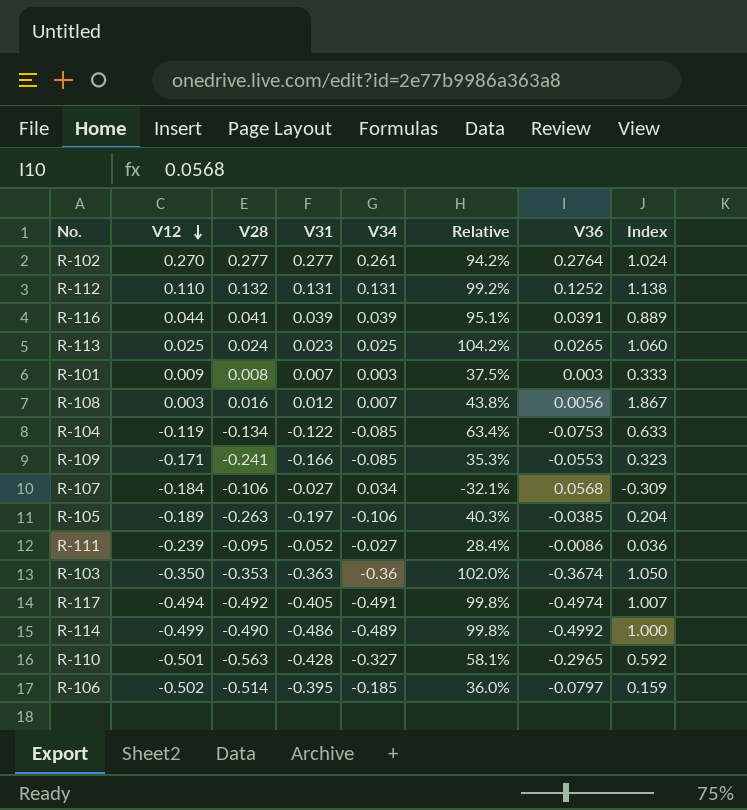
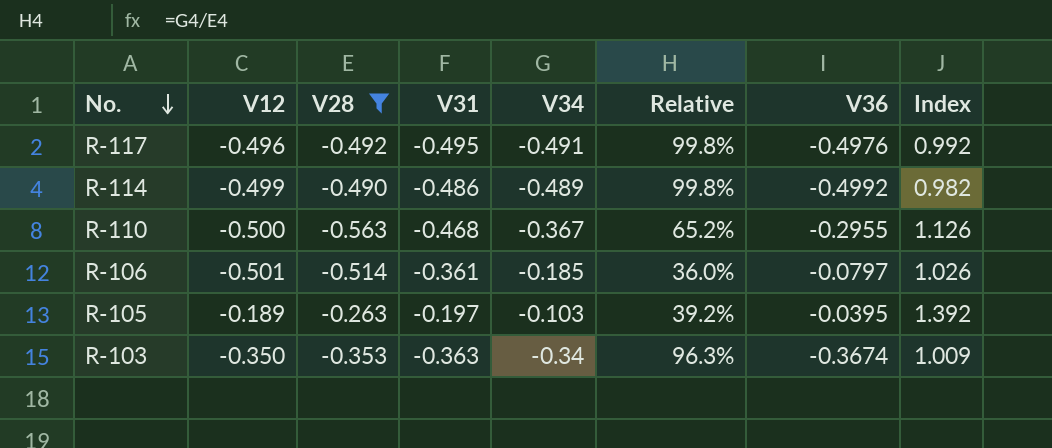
filter: none -> V28 <= -0.263
row order: V12 descending -> No. descending
column Index | formula: [V36] / [V12] -> [V28] / [V12]
R-117 | V12: -0.494 -> -0.496
R-117 | V31: -0.405 -> -0.495
R-117 | V36: -0.4974 -> -0.4976
R-110 | V12: -0.501 -> -0.500
R-110 | V31: -0.428 -> -0.468
R-110 | V34: -0.327 -> -0.367
R-110 | Relative: 58.1% -> 65.2%
R-110 | V36: -0.2965 -> -0.2955
R-106 | V12: -0.502 -> -0.501
R-106 | V31: -0.395 -> -0.361
R-105 | V34: -0.106 -> -0.103
R-105 | Relative: 40.3% -> 39.2%
R-105 | V36: -0.0385 -> -0.0395
R-103 | V34: -0.36 -> -0.34
R-103 | Relative: 102.0% -> 96.3%

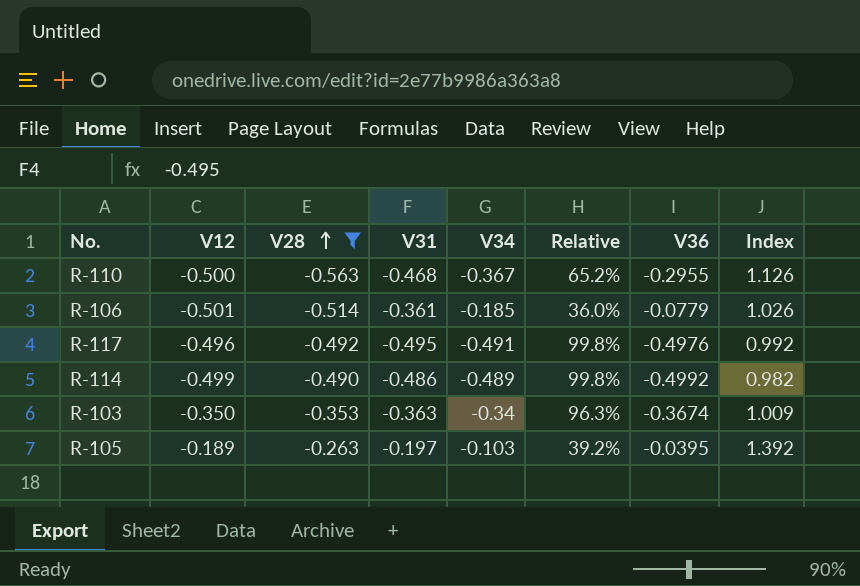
row order: No. descending -> V28 ascending
R-106 | V36: -0.0797 -> -0.0779

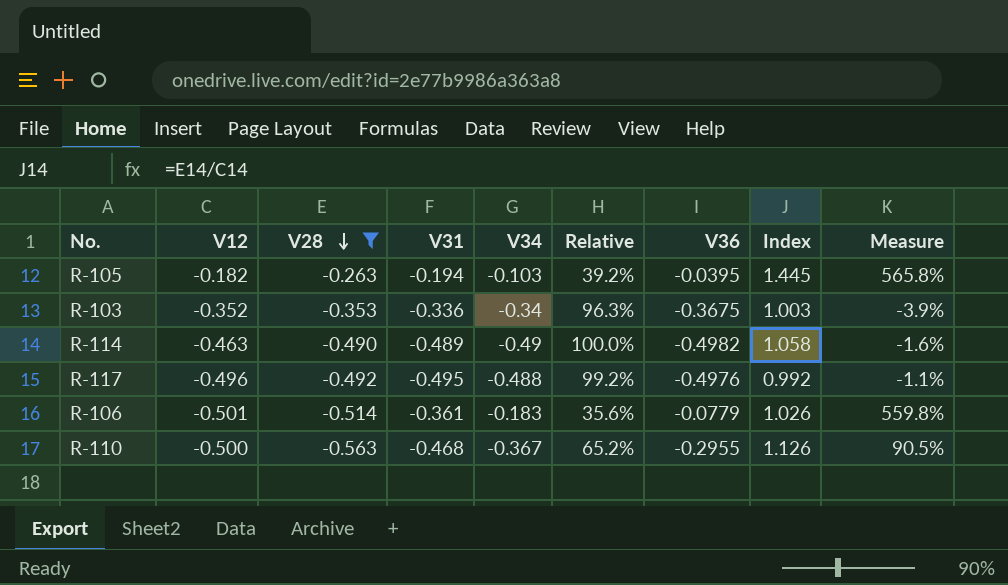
row order: V28 ascending -> V28 descending
column Measure | formula: none -> ([V28] - [V36]) / [V36]
R-105 | V12: -0.189 -> -0.182
R-105 | V31: -0.197 -> -0.194
R-105 | Index: 1.392 -> 1.445
R-103 | V12: -0.350 -> -0.352
R-103 | V31: -0.363 -> -0.336
R-103 | V36: -0.3674 -> -0.3675
R-103 | Index: 1.009 -> 1.003
R-114 | V12: -0.499 -> -0.463
R-114 | V31: -0.486 -> -0.489
R-114 | V34: -0.489 -> -0.49
R-114 | Relative: 99.8% -> 100.0%
R-114 | V36: -0.4992 -> -0.4982
R-114 | Index: 0.982 -> 1.058
R-117 | V34: -0.491 -> -0.488
R-117 | Relative: 99.8% -> 99.2%
R-106 | V34: -0.185 -> -0.183
R-106 | Relative: 36.0% -> 35.6%

